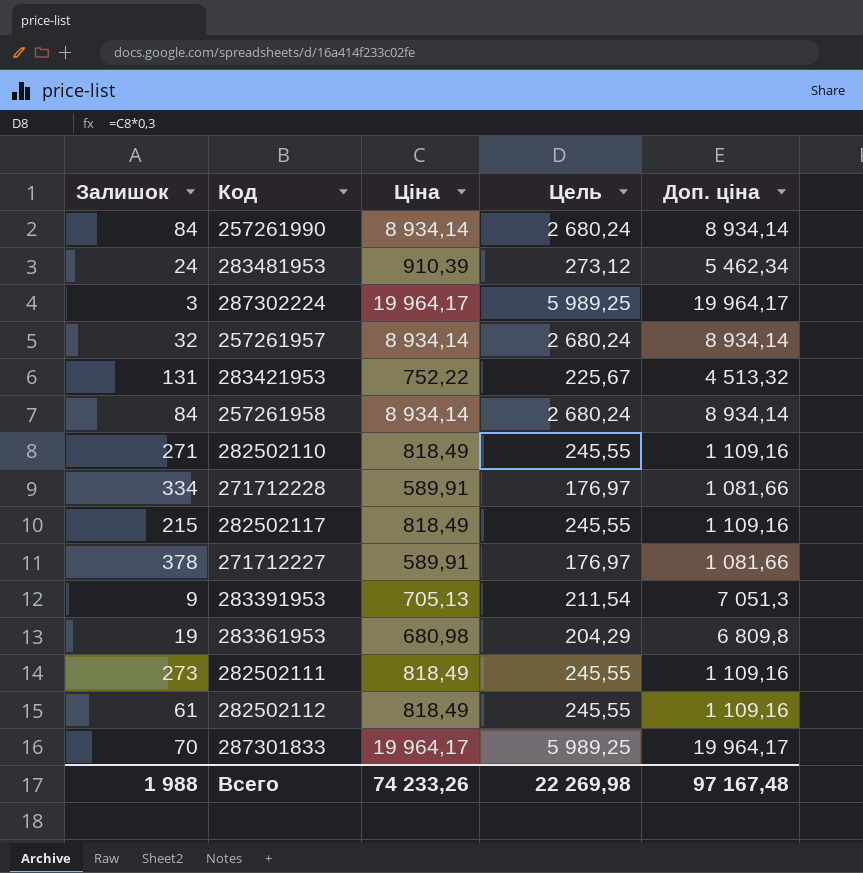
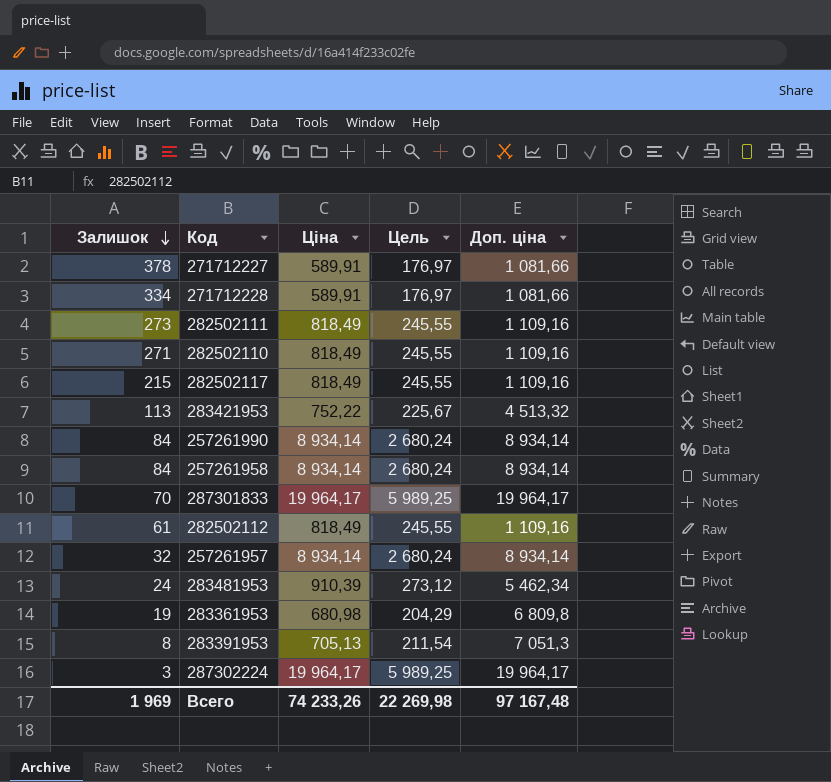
row order: none -> Залишок descending
283421953 | Залишок: 131 -> 113
283391953 | Залишок: 9 -> 8
Всего | Залишок: 1 988 -> 1 969

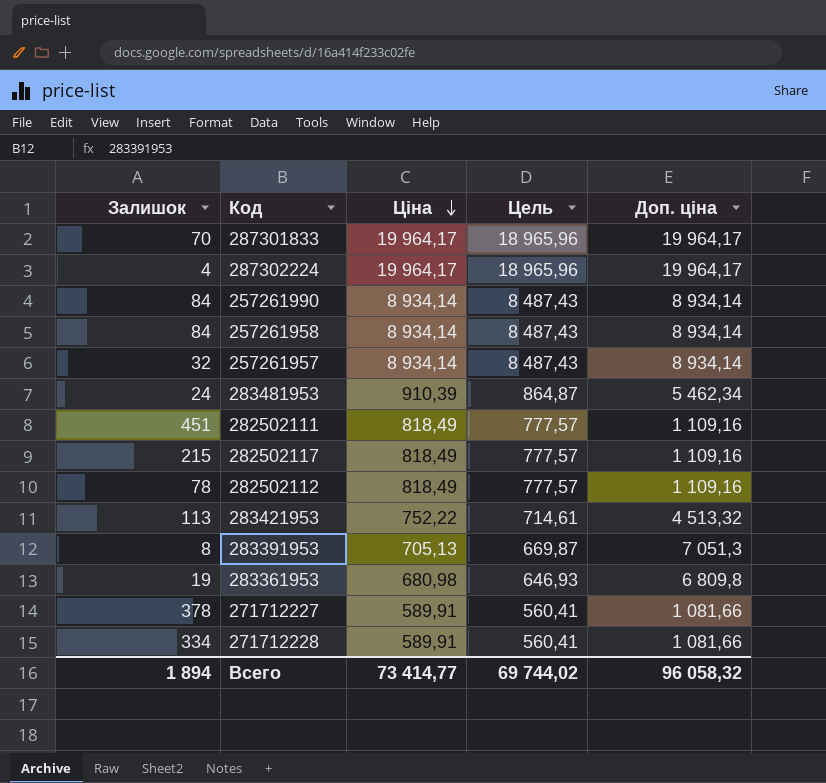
row order: Залишок descending -> Ціна descending
column Цель | formula: [Ціна] * 0,3 -> [Ціна] * 0,95
row 282502110: 271 | 818,49 | 245,55 | 1 109,16 -> none
287302224 | Залишок: 3 -> 4
282502111 | Залишок: 273 -> 451
282502112 | Залишок: 61 -> 78
Всего | Залишок: 1 969 -> 1 894
Всего | Ціна: 74 233,26 -> 73 414,77
Всего | Цель: 22 269,98 -> 69 744,02
Всего | Доп. ціна: 97 167,48 -> 96 058,32

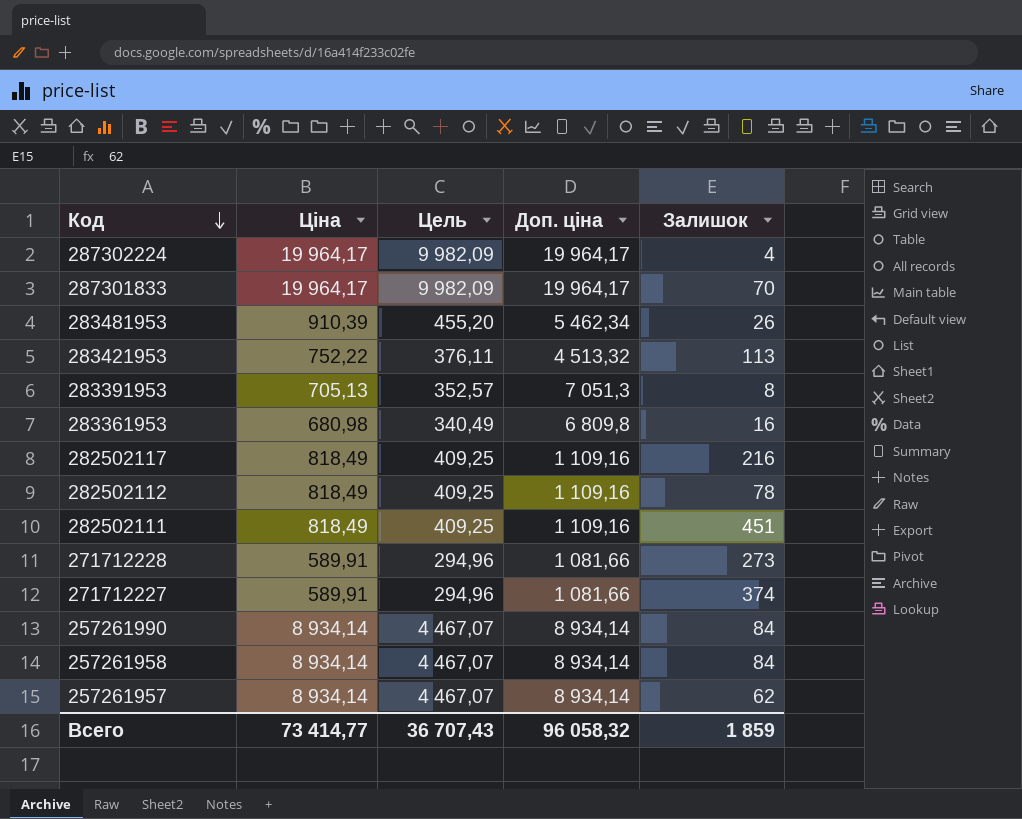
row order: Ціна descending -> Код descending
column Цель | formula: [Ціна] * 0,95 -> [Ціна] * 0,5
column Залишок | position: 1 -> 5
283481953 | Залишок: 24 -> 26
283361953 | Залишок: 19 -> 16
282502117 | Залишок: 215 -> 216
271712228 | Залишок: 334 -> 273
271712227 | Залишок: 378 -> 374
257261957 | Залишок: 32 -> 62
Всего | Цель: 69 744,02 -> 36 707,43
Всего | Залишок: 1 894 -> 1 859

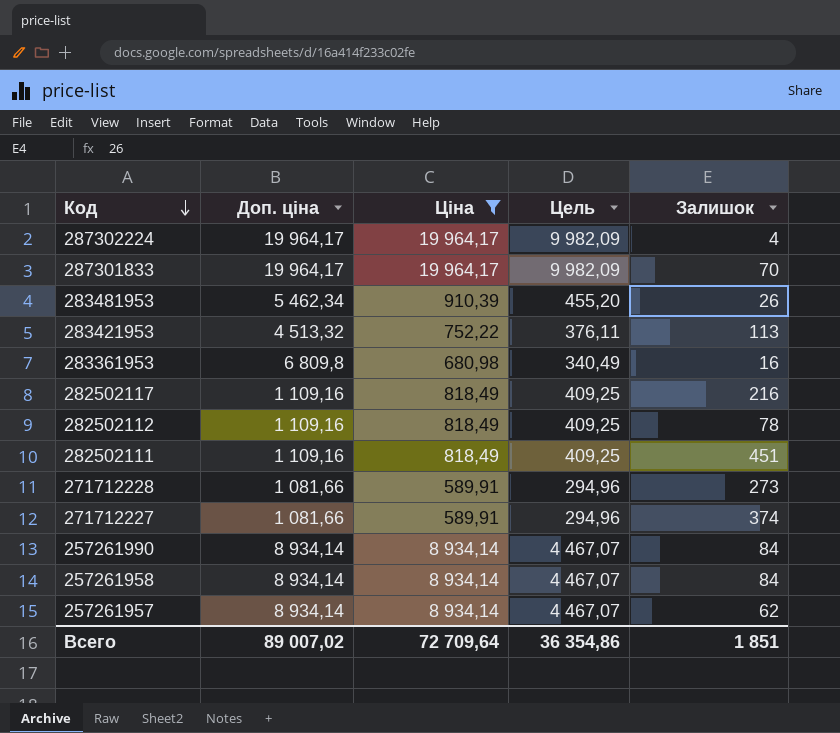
filter: none -> Ціна != 705,13
column Доп. ціна | position: 4 -> 2
Всего | Доп. ціна: 96 058,32 -> 89 007,02
Всего | Ціна: 73 414,77 -> 72 709,64
Всего | Цель: 36 707,43 -> 36 354,86
Всего | Залишок: 1 859 -> 1 851

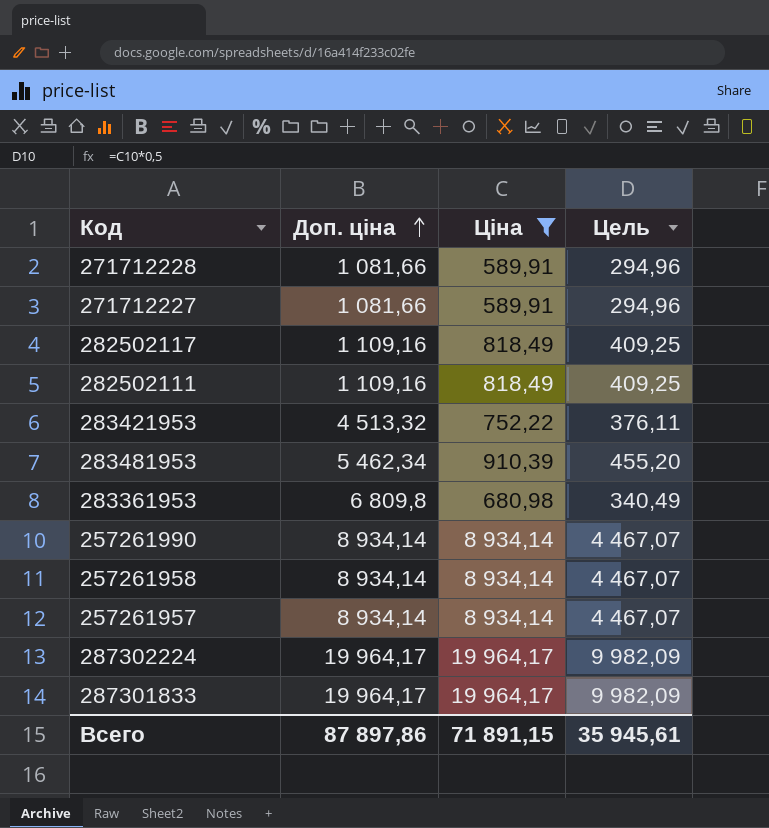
row order: Код descending -> Доп. ціна ascending
column Залишок | position: 5 -> none
row 282502112: 1 109,16 | 818,49 | 409,25 | 78 -> none
Всего | Доп. ціна: 89 007,02 -> 87 897,86
Всего | Ціна: 72 709,64 -> 71 891,15
Всего | Цель: 36 354,86 -> 35 945,61

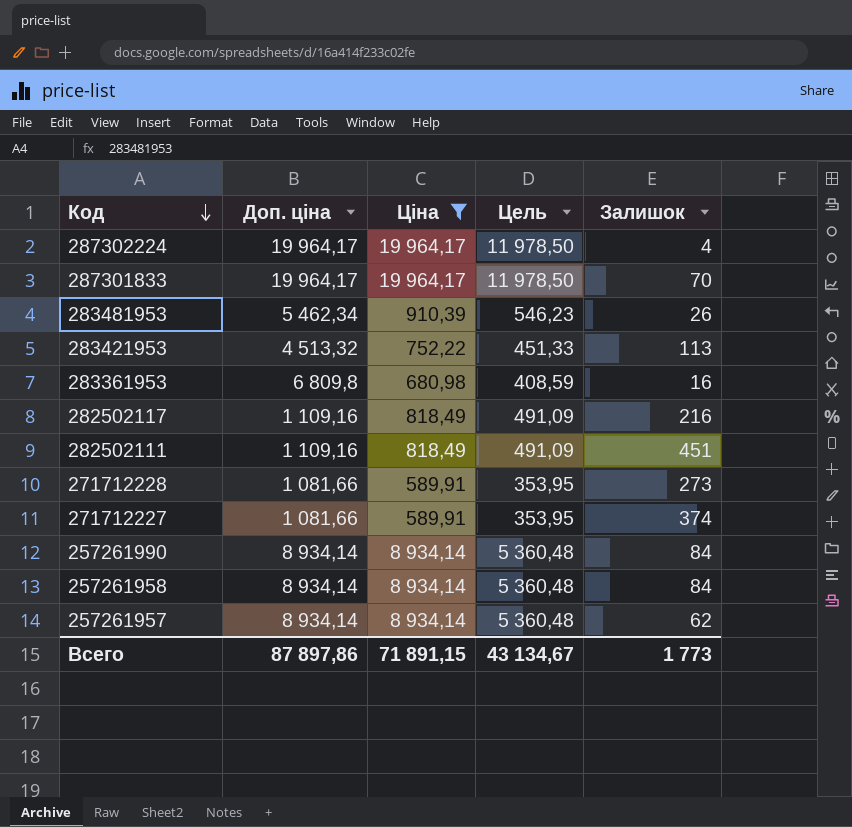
row order: Доп. ціна ascending -> Код descending
column Цель | formula: [Ціна] * 0,5 -> [Ціна] * 0,6
column Залишок | position: none -> 5
Всего | Цель: 35 945,61 -> 43 134,67

